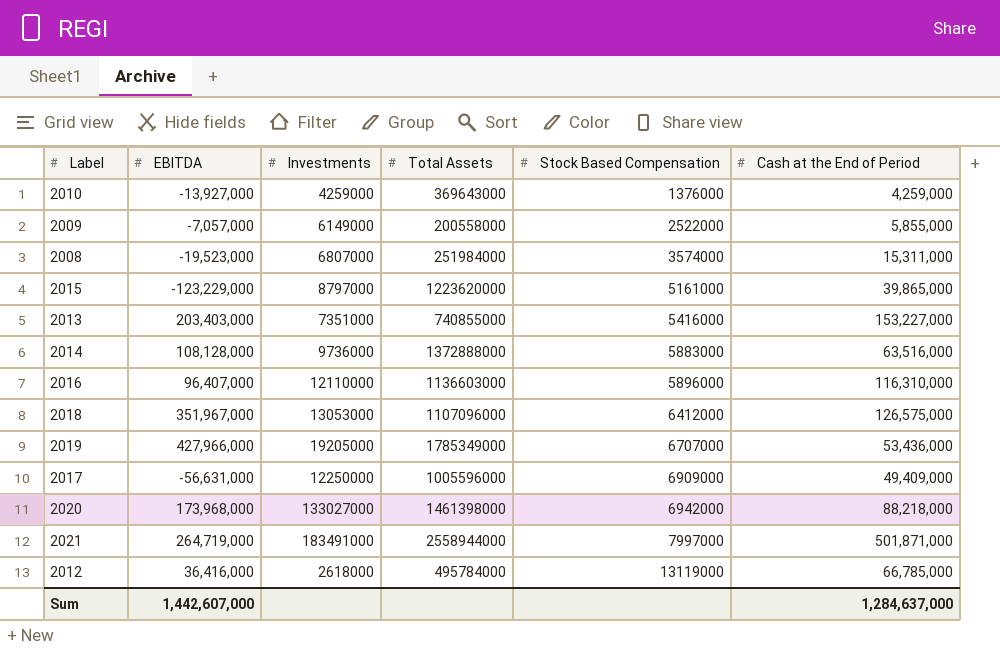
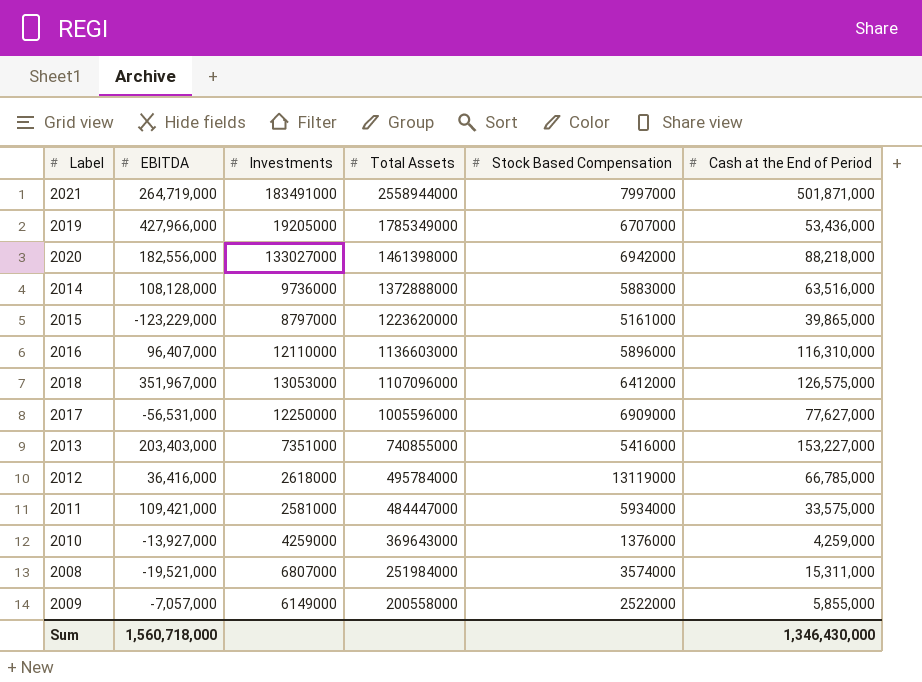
row order: Stock Based Compensation ascending -> Total Assets descending
2020 | EBITDA: 173,968,000 -> 182,556,000
2017 | EBITDA: -56,631,000 -> -56,531,000
2017 | Cash at the End of Period: 49,409,000 -> 77,627,000
row 2011: none -> 109,421,000 | 2581000 | 484447000 | 5934000 | 33,575,000
2008 | EBITDA: -19,523,000 -> -19,521,000
Sum | EBITDA: 1,442,607,000 -> 1,560,718,000
Sum | Cash at the End of Period: 1,284,637,000 -> 1,346,430,000

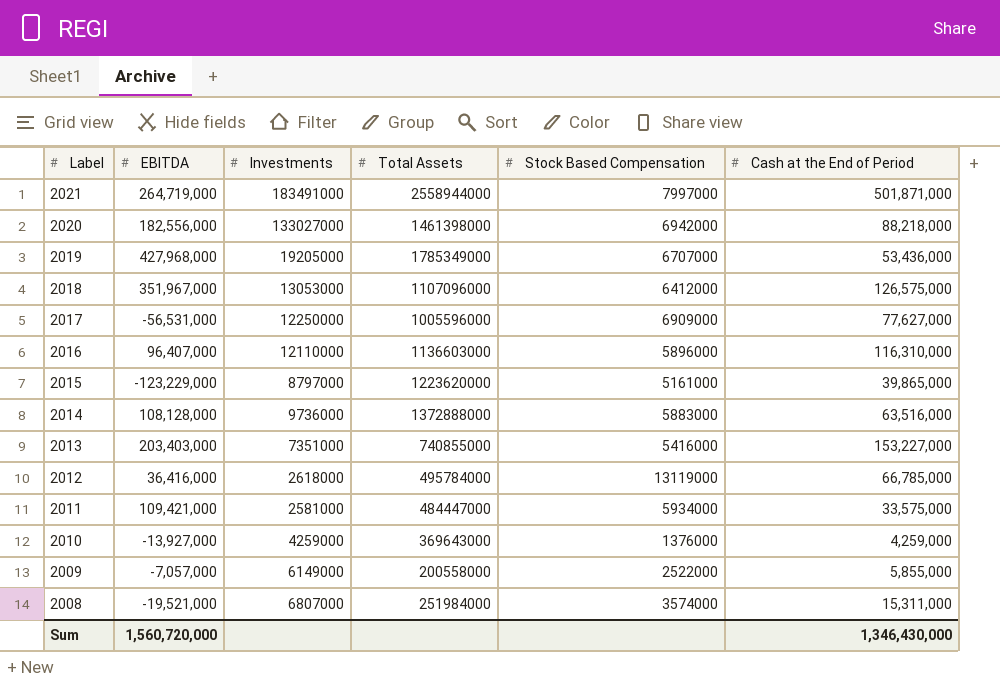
row order: Total Assets descending -> Label descending
2019 | EBITDA: 427,966,000 -> 427,968,000
Sum | EBITDA: 1,560,718,000 -> 1,560,720,000

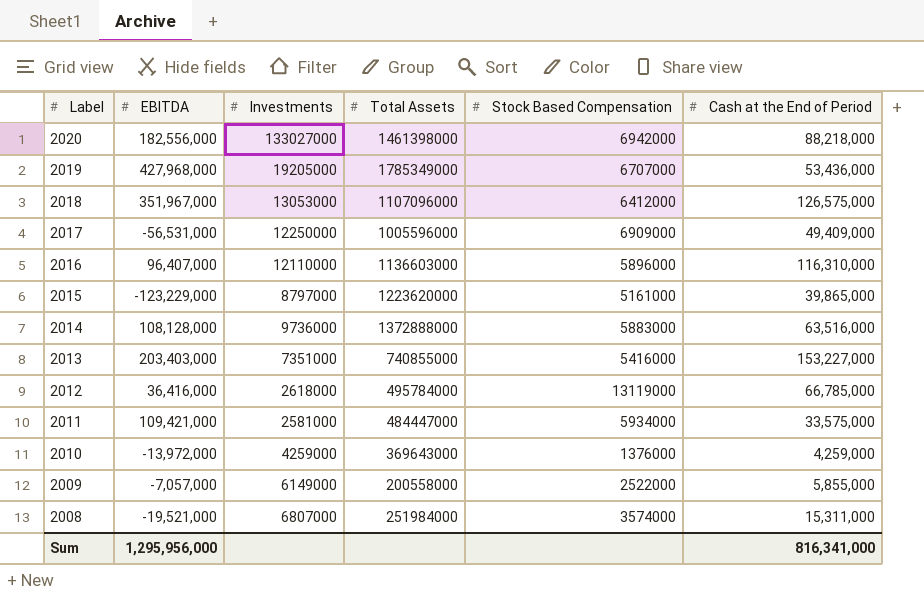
row 2021: 264,719,000 | 183491000 | 2558944000 | 7997000 | 501,871,000 -> none
2017 | Cash at the End of Period: 77,627,000 -> 49,409,000
2010 | EBITDA: -13,927,000 -> -13,972,000
Sum | EBITDA: 1,560,720,000 -> 1,295,956,000
Sum | Cash at the End of Period: 1,346,430,000 -> 816,341,000

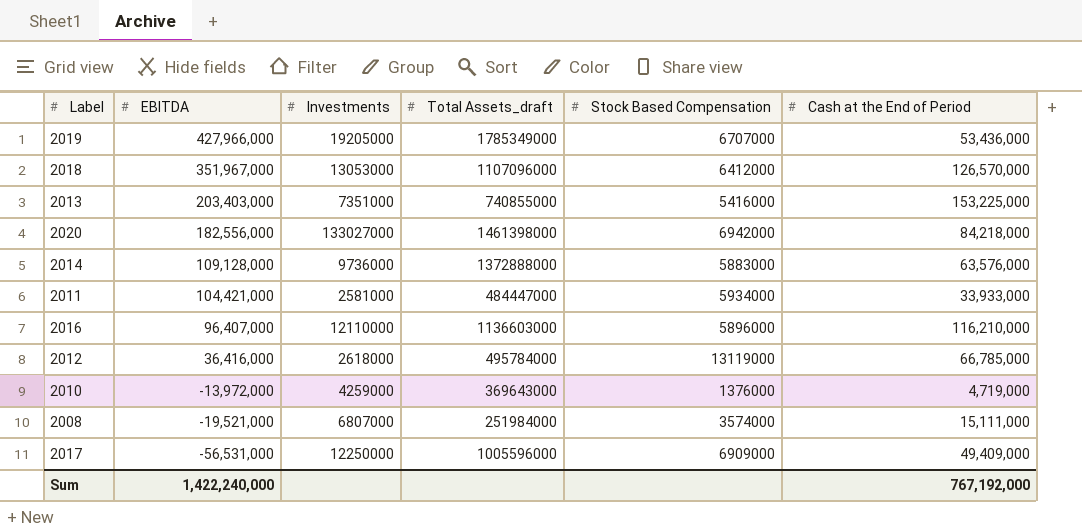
row order: Label descending -> EBITDA descending
column name: Total Assets -> Total Assets_draft
row 2015: -123,229,000 | 8797000 | 1223620000 | 5161000 | 39,865,000 -> none
row 2009: -7,057,000 | 6149000 | 200558000 | 2522000 | 5,855,000 -> none
2019 | EBITDA: 427,968,000 -> 427,966,000
2018 | Cash at the End of Period: 126,575,000 -> 126,570,000
2013 | Cash at the End of Period: 153,227,000 -> 153,225,000
2020 | Cash at the End of Period: 88,218,000 -> 84,218,000
2014 | EBITDA: 108,128,000 -> 109,128,000
2014 | Cash at the End of Period: 63,516,000 -> 63,576,000
2011 | EBITDA: 109,421,000 -> 104,421,000
2011 | Cash at the End of Period: 33,575,000 -> 33,933,000
2016 | Cash at the End of Period: 116,310,000 -> 116,210,000
2010 | Cash at the End of Period: 4,259,000 -> 4,719,000
2008 | Cash at the End of Period: 15,311,000 -> 15,111,000
Sum | EBITDA: 1,295,956,000 -> 1,422,240,000
Sum | Cash at the End of Period: 816,341,000 -> 767,192,000

